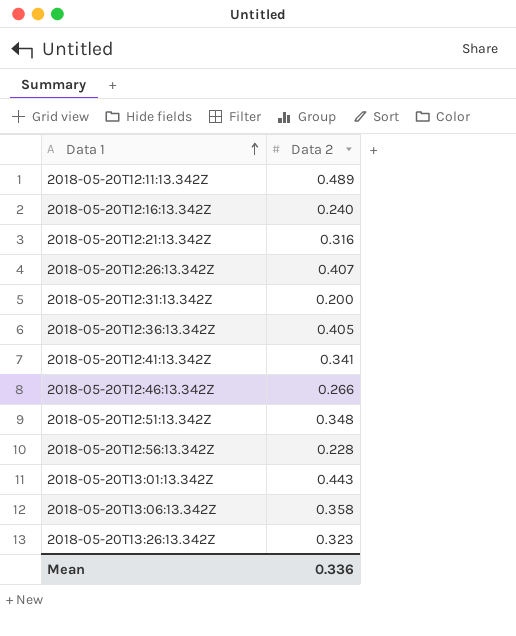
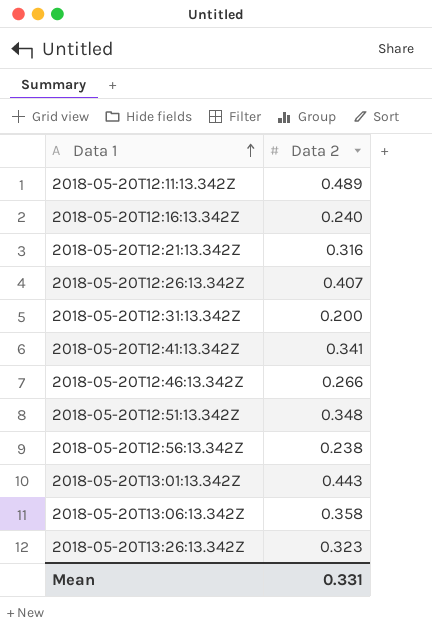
row 2018-05-20T12:36:13.342Z: 0.405 -> none
2018-05-20T12:56:13.342Z | Data 2: 0.228 -> 0.238
Mean | Data 2: 0.336 -> 0.331

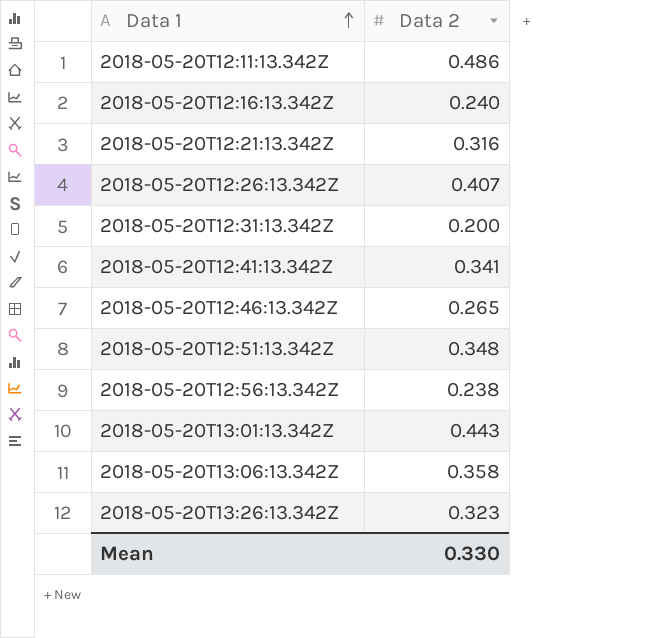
2018-05-20T12:11:13.342Z | Data 2: 0.489 -> 0.486
2018-05-20T12:46:13.342Z | Data 2: 0.266 -> 0.265
Mean | Data 2: 0.331 -> 0.330

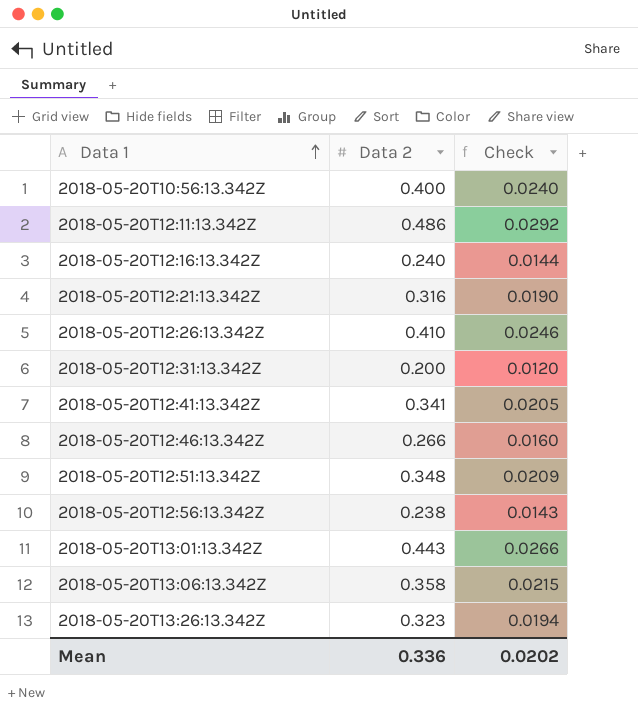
column Check | formula: none -> [Data 2] * 0.06
row 2018-05-20T10:56:13.342Z: none -> 0.400 | 0.0240
2018-05-20T12:26:13.342Z | Data 2: 0.407 -> 0.410
2018-05-20T12:46:13.342Z | Data 2: 0.265 -> 0.266
Mean | Data 2: 0.330 -> 0.336

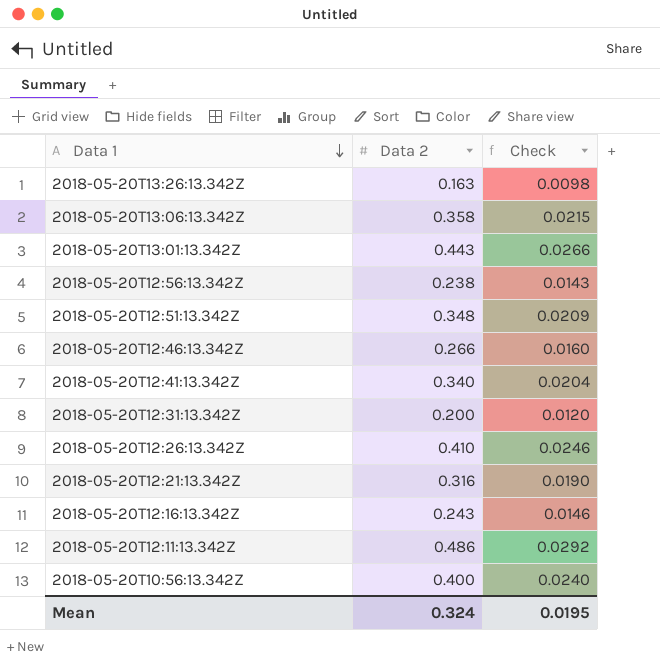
row order: Data 1 ascending -> Data 1 descending
2018-05-20T13:26:13.342Z | Data 2: 0.323 -> 0.163
2018-05-20T13:26:13.342Z | Check: 0.0194 -> 0.0098
2018-05-20T12:41:13.342Z | Data 2: 0.341 -> 0.340
2018-05-20T12:41:13.342Z | Check: 0.0205 -> 0.0204
2018-05-20T12:16:13.342Z | Data 2: 0.240 -> 0.243
2018-05-20T12:16:13.342Z | Check: 0.0144 -> 0.0146
Mean | Data 2: 0.336 -> 0.324
Mean | Check: 0.0202 -> 0.0195

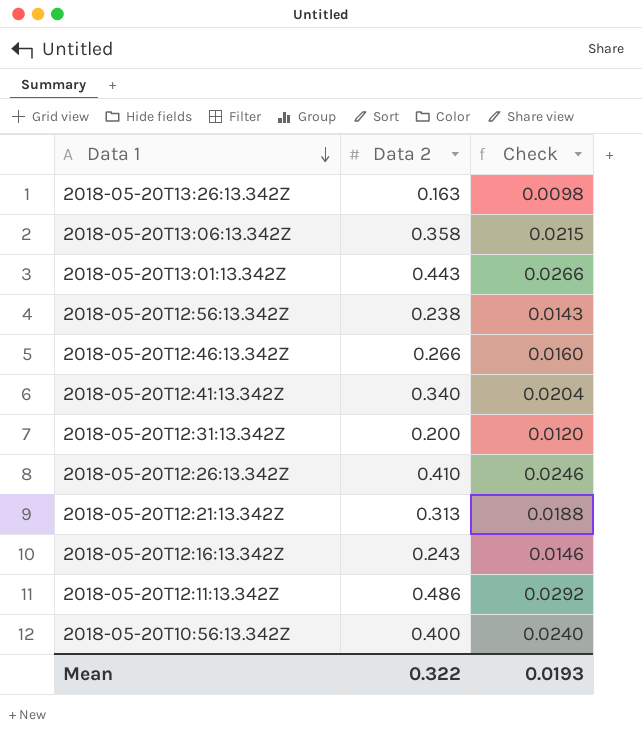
row 2018-05-20T12:51:13.342Z: 0.348 | 0.0209 -> none
2018-05-20T12:21:13.342Z | Data 2: 0.316 -> 0.313
2018-05-20T12:21:13.342Z | Check: 0.0190 -> 0.0188
Mean | Data 2: 0.324 -> 0.322
Mean | Check: 0.0195 -> 0.0193

